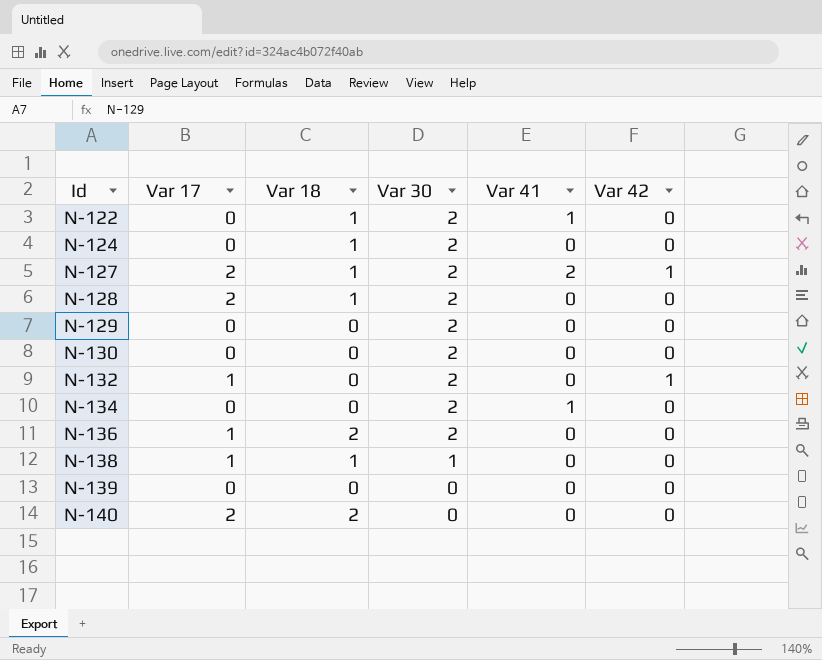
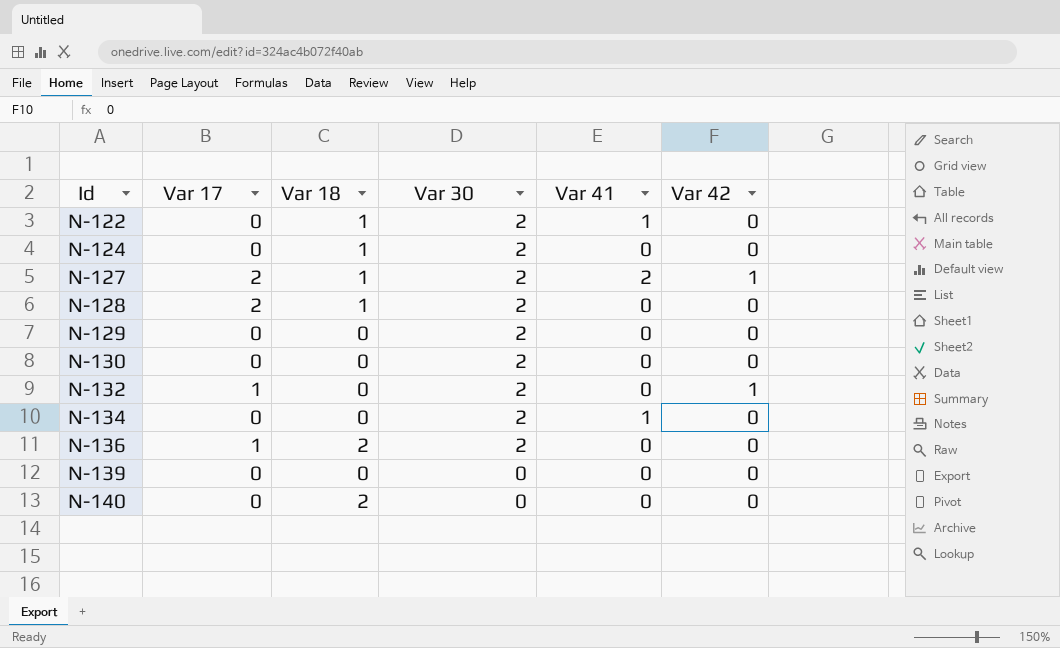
row N-138: 1 | 1 | 1 | 0 | 0 -> none
N-140 | Var 17: 2 -> 0

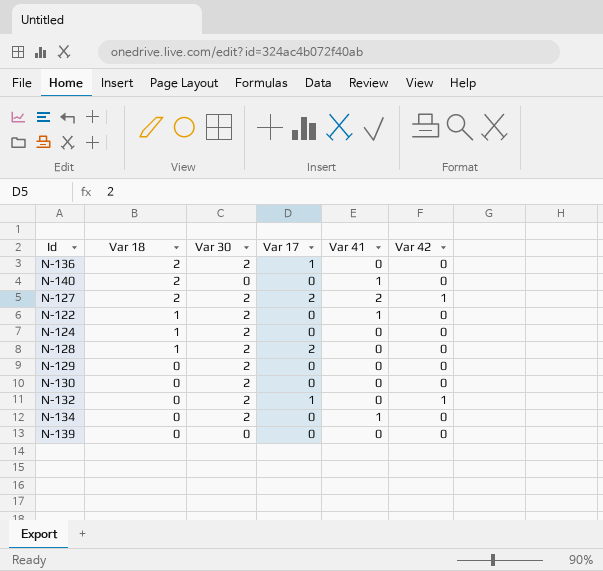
row order: Id ascending -> Var 18 descending
column Var 17 | position: 2 -> 4
N-140 | Var 41: 0 -> 1
N-127 | Var 18: 1 -> 2

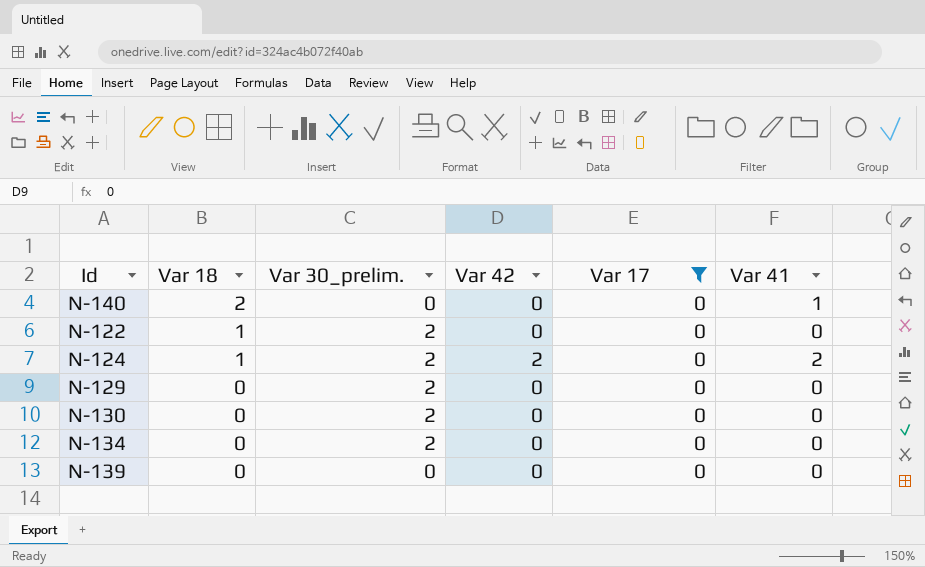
filter: none -> Var 17 = 0
column name: Var 30 -> Var 30_prelim.
column Var 42 | position: 6 -> 4
N-122 | Var 41: 1 -> 0
N-124 | Var 42: 0 -> 2
N-124 | Var 41: 0 -> 2
N-134 | Var 41: 1 -> 0

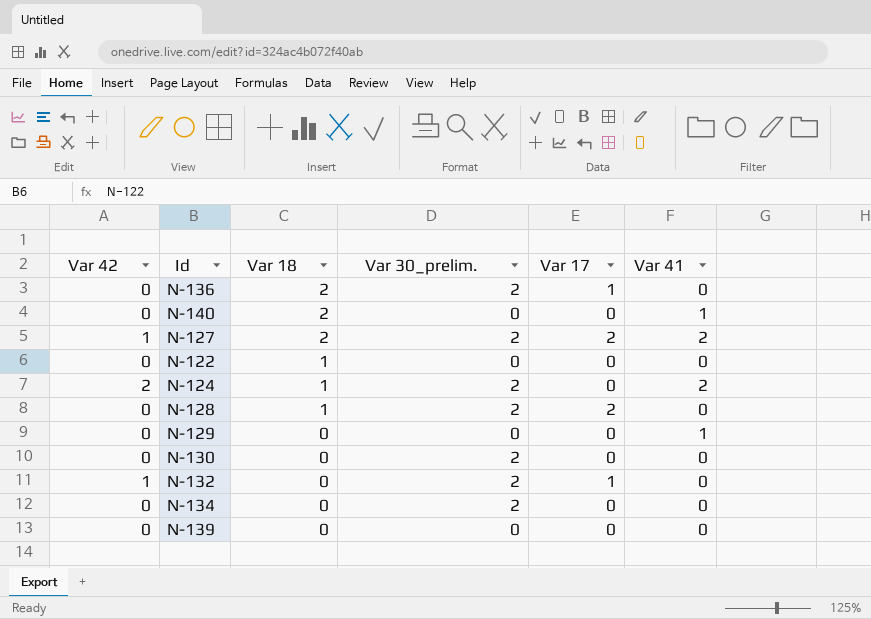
filter: Var 17 = 0 -> none
column Var 42 | position: 4 -> 1
N-122 | Var 30_prelim.: 2 -> 0
N-129 | Var 30_prelim.: 2 -> 0
N-129 | Var 41: 0 -> 1

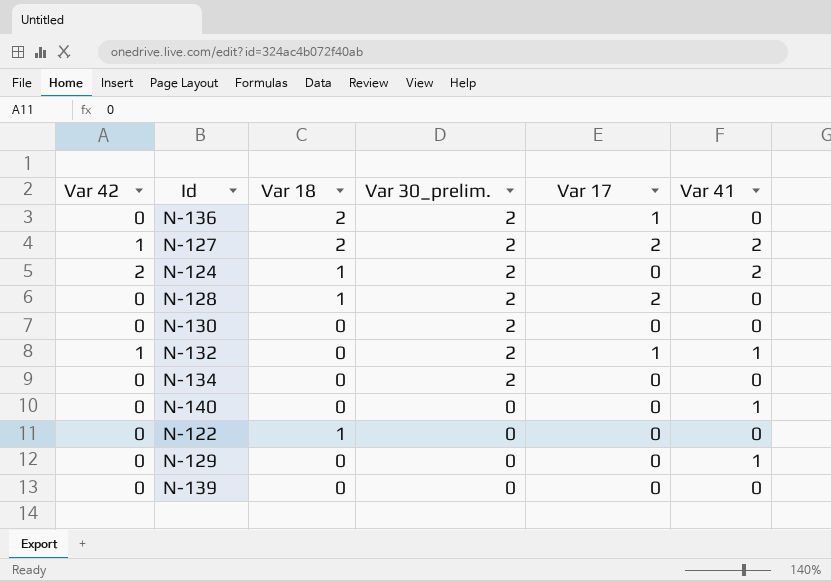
row order: Var 18 descending -> Var 30_prelim. descending
N-132 | Var 41: 0 -> 1
N-140 | Var 18: 2 -> 0

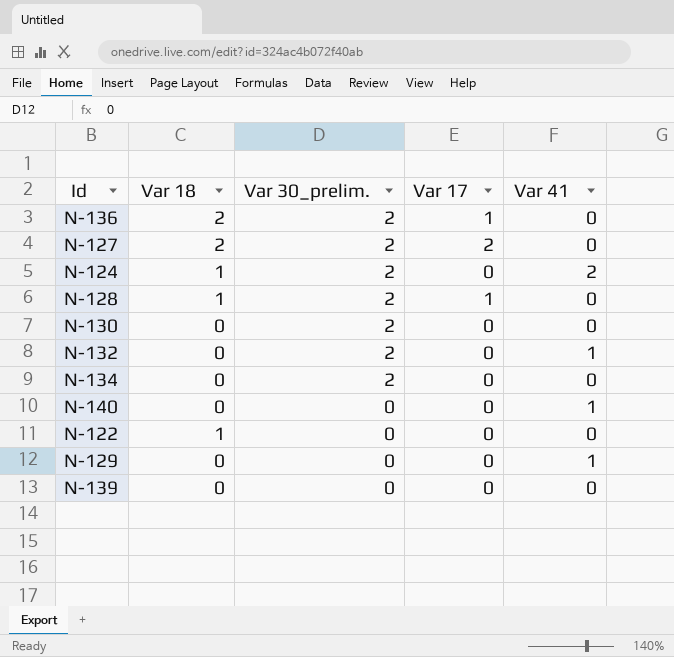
column Var 42 | position: 1 -> none
N-127 | Var 41: 2 -> 0
N-128 | Var 17: 2 -> 1
N-132 | Var 17: 1 -> 0

